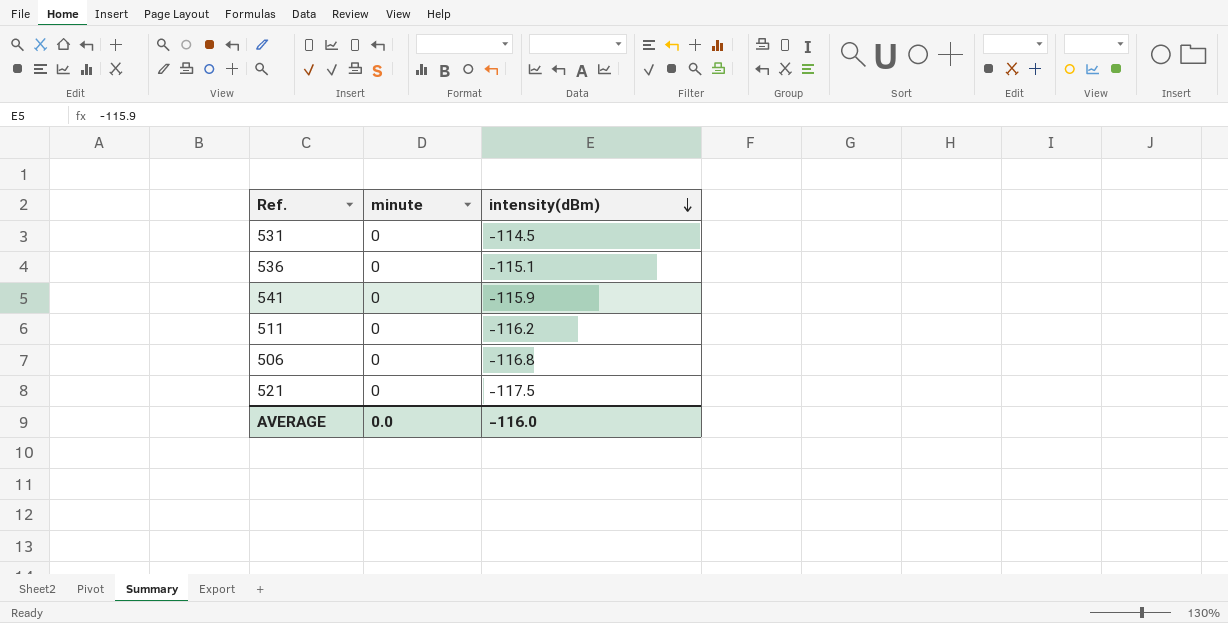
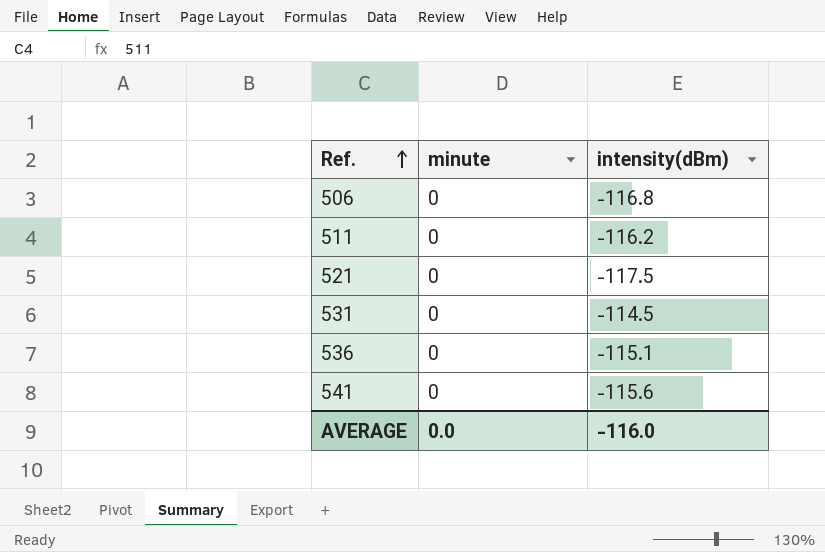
row order: intensity(dBm) descending -> Ref. ascending
541 | intensity(dBm): -115.9 -> -115.6

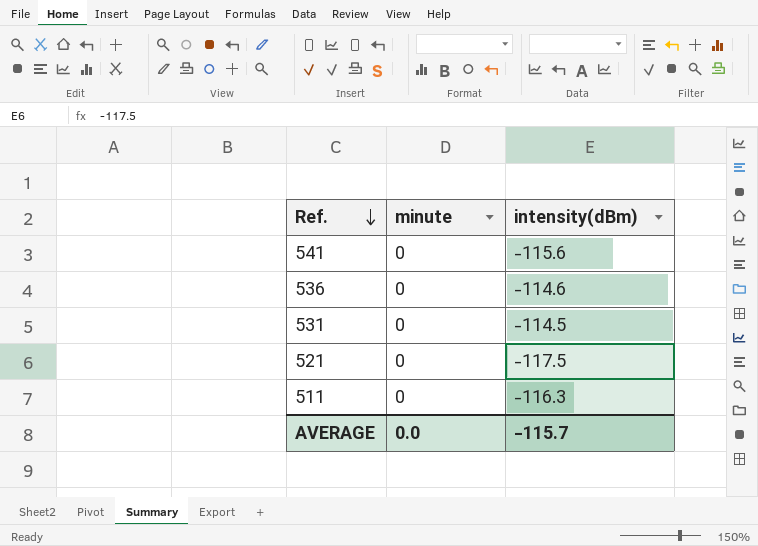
row order: Ref. ascending -> Ref. descending
row 506: 0 | -116.8 -> none
536 | intensity(dBm): -115.1 -> -114.6
511 | intensity(dBm): -116.2 -> -116.3
AVERAGE | intensity(dBm): -116.0 -> -115.7

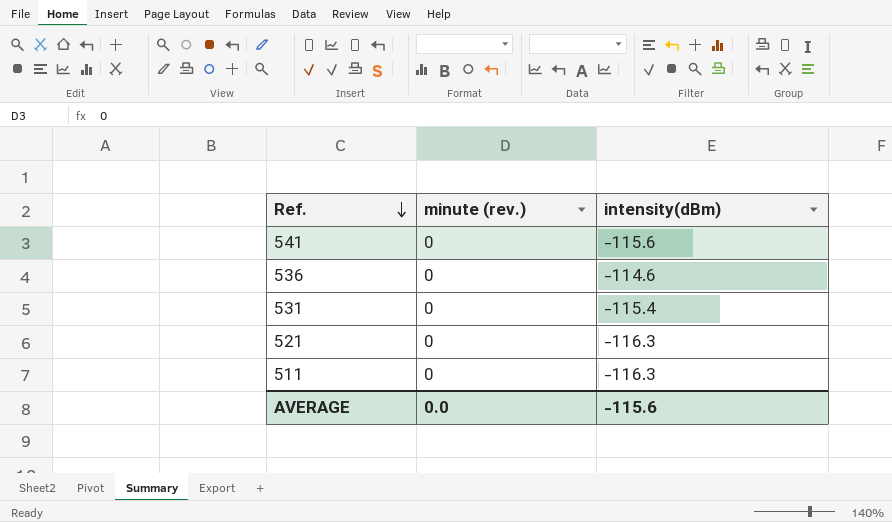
column name: minute -> minute (rev.)
531 | intensity(dBm): -114.5 -> -115.4
521 | intensity(dBm): -117.5 -> -116.3
AVERAGE | intensity(dBm): -115.7 -> -115.6

